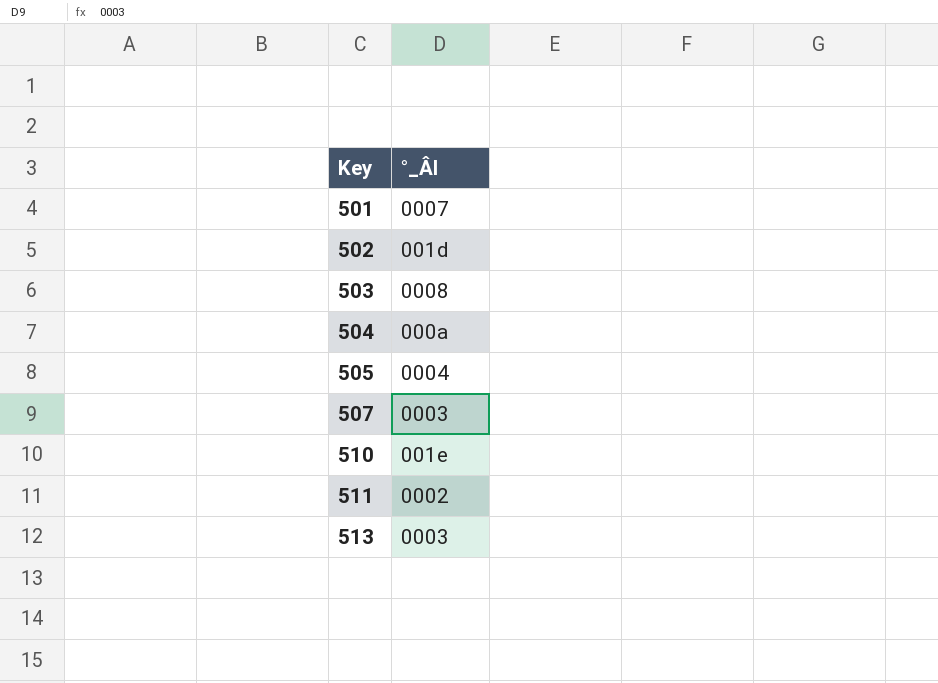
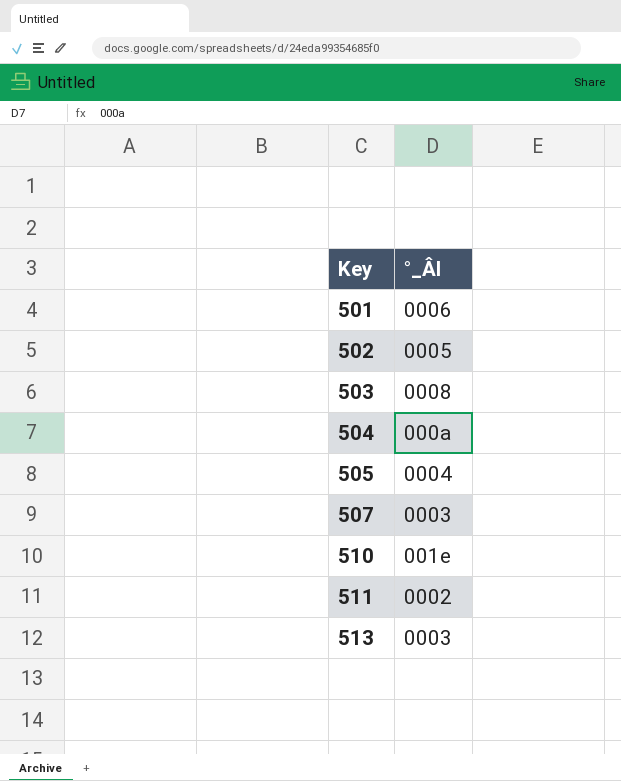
501 | °_ÂI: 0007 -> 0006
502 | °_ÂI: 001d -> 0005

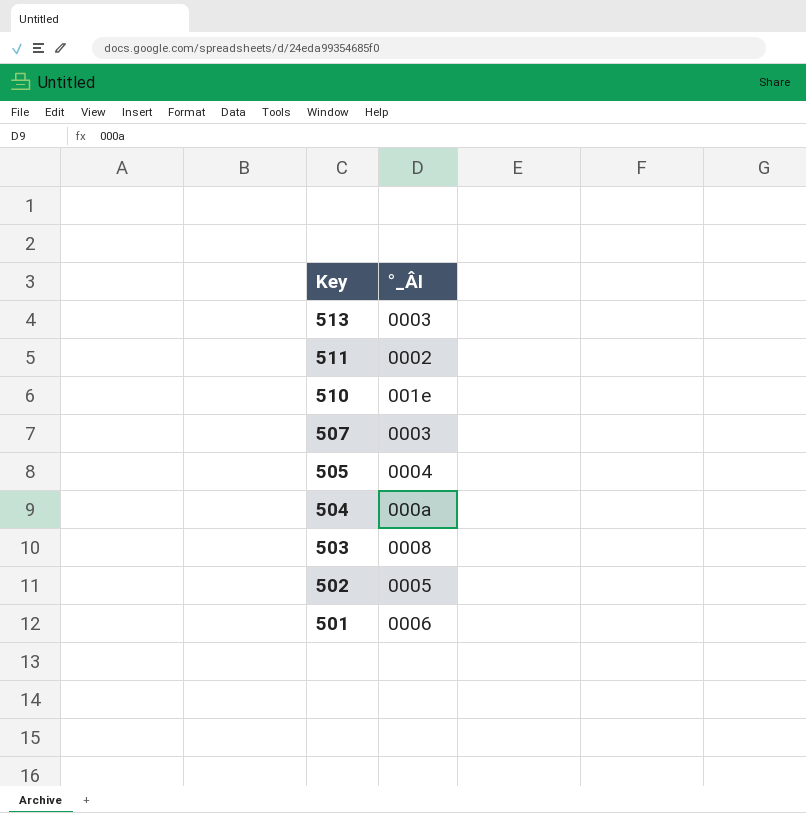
row order: Key ascending -> Key descending

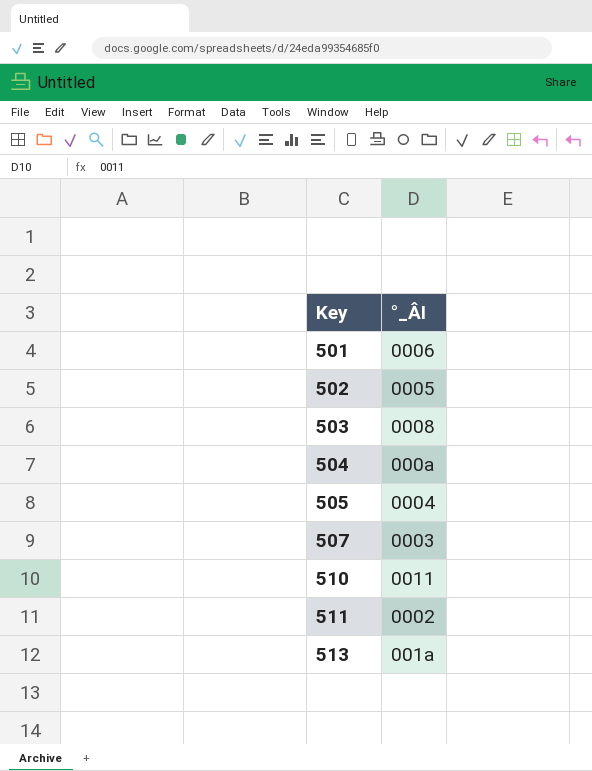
row order: Key descending -> Key ascending
510 | °_ÂI: 001e -> 0011
513 | °_ÂI: 0003 -> 001a

